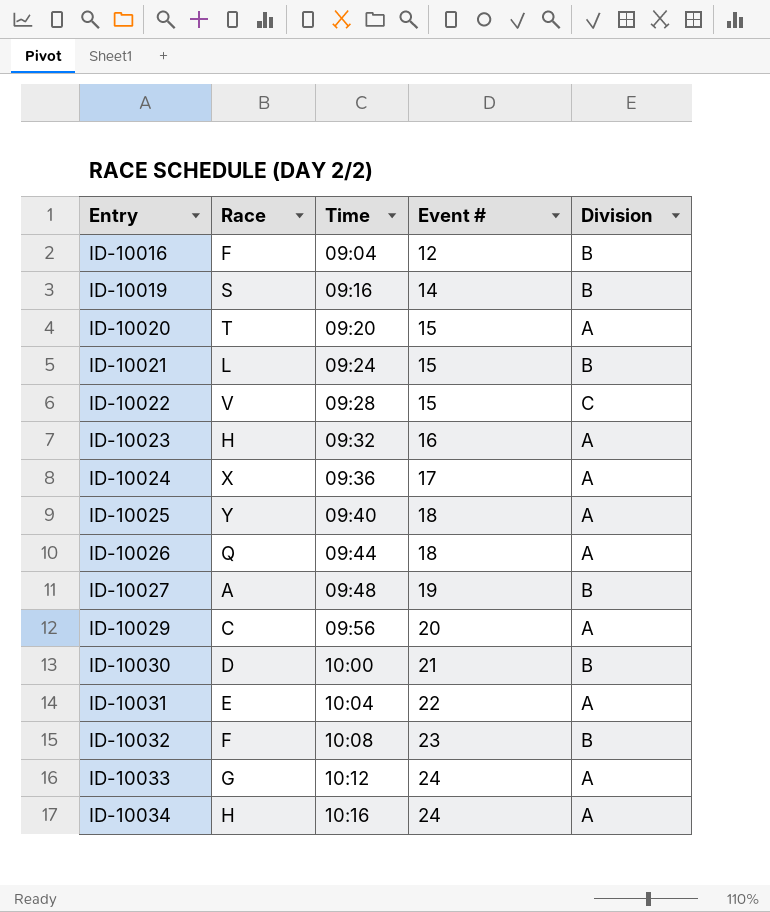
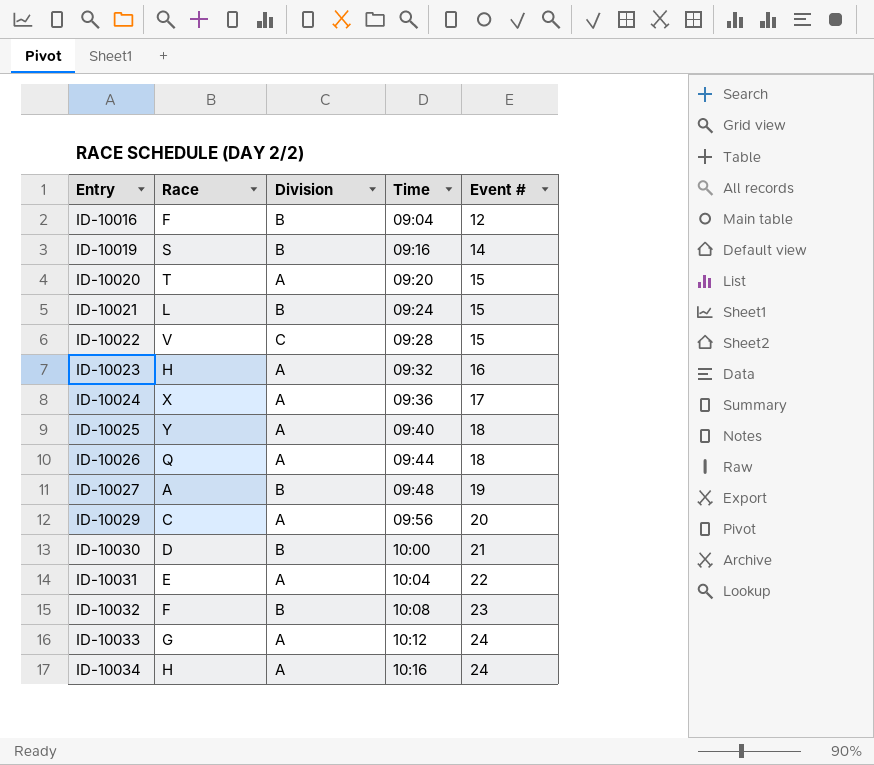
column Division | position: 5 -> 3

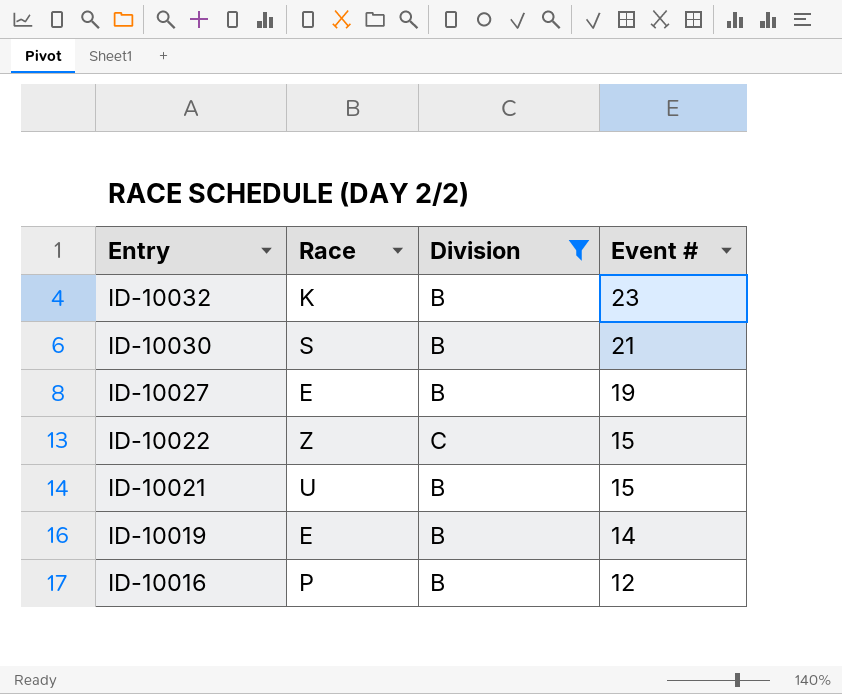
filter: none -> Division != A
row order: Entry ascending -> Entry descending
column Time | position: 4 -> none
ID-10032 | Race: F -> K
ID-10030 | Race: D -> S
ID-10027 | Race: A -> E
ID-10022 | Race: V -> Z
ID-10021 | Race: L -> U
ID-10019 | Race: S -> E
ID-10016 | Race: F -> P

